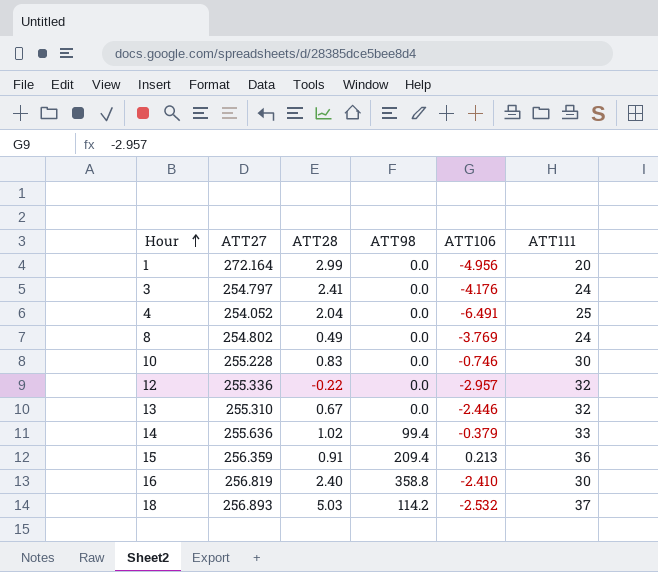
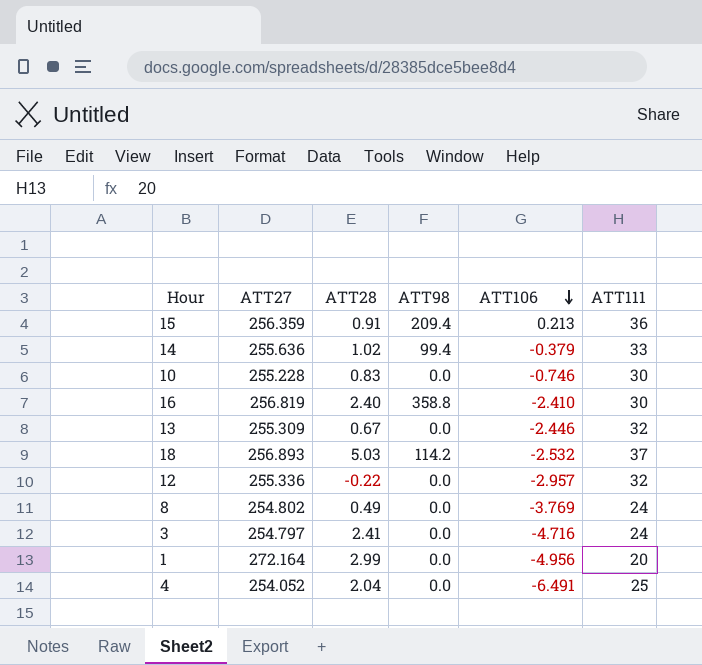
row order: Hour ascending -> ATT106 descending
13 | ATT27: 255.310 -> 255.309
3 | ATT106: -4.176 -> -4.716

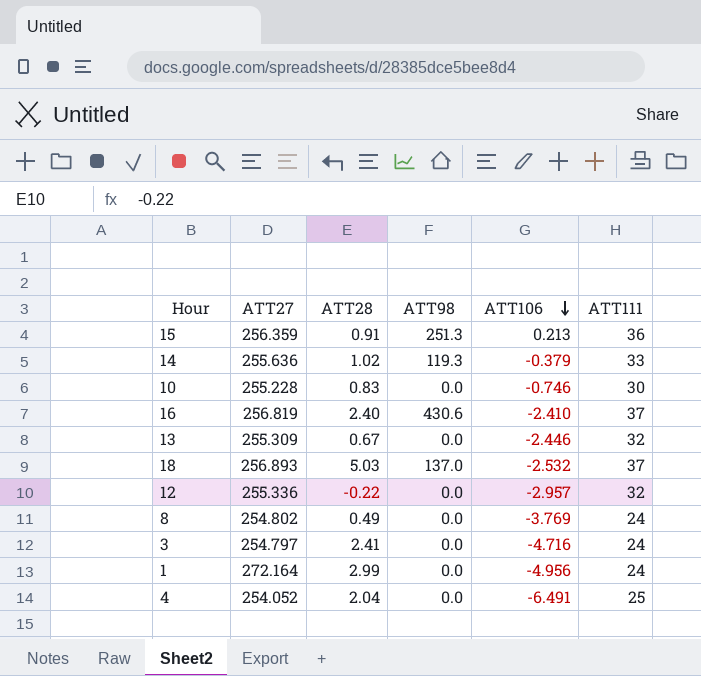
15 | ATT98: 209.4 -> 251.3
14 | ATT98: 99.4 -> 119.3
16 | ATT98: 358.8 -> 430.6
16 | ATT111: 30 -> 37
18 | ATT98: 114.2 -> 137.0
1 | ATT111: 20 -> 24

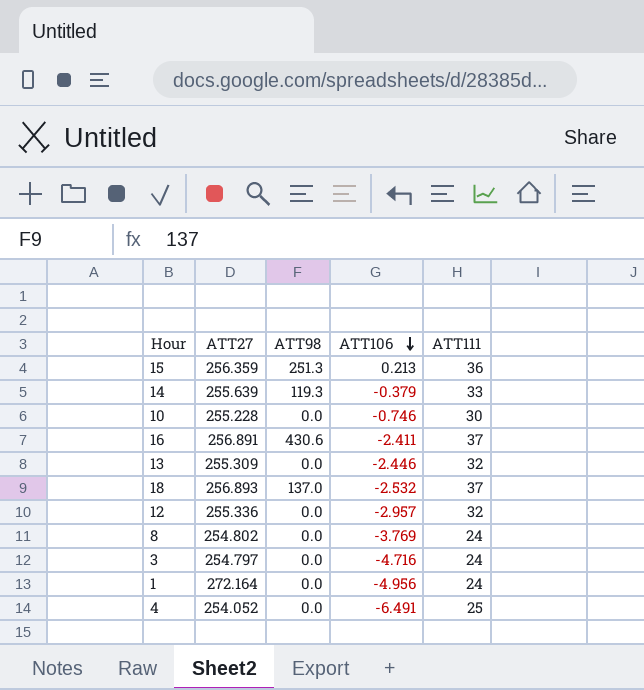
column ATT28 | position: 3 -> none
14 | ATT27: 255.636 -> 255.639
16 | ATT27: 256.819 -> 256.891
16 | ATT106: -2.410 -> -2.411

